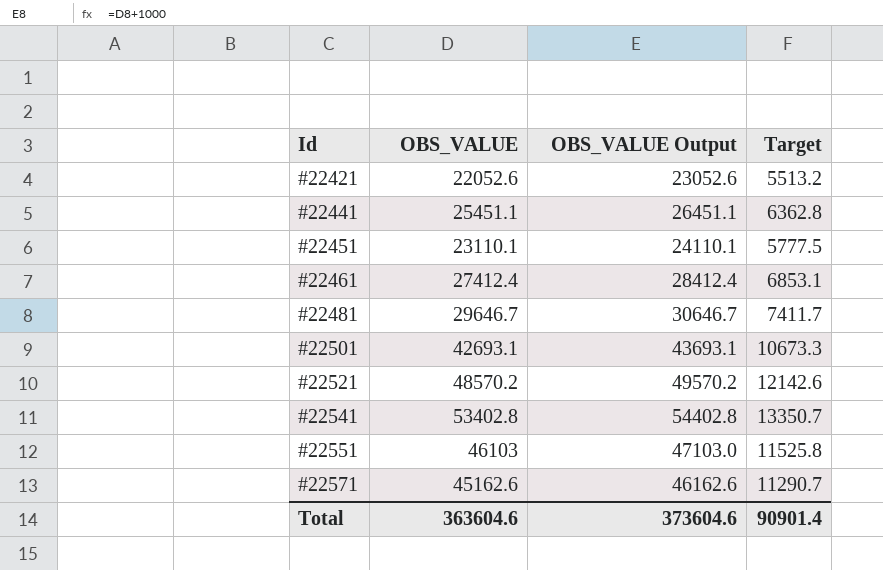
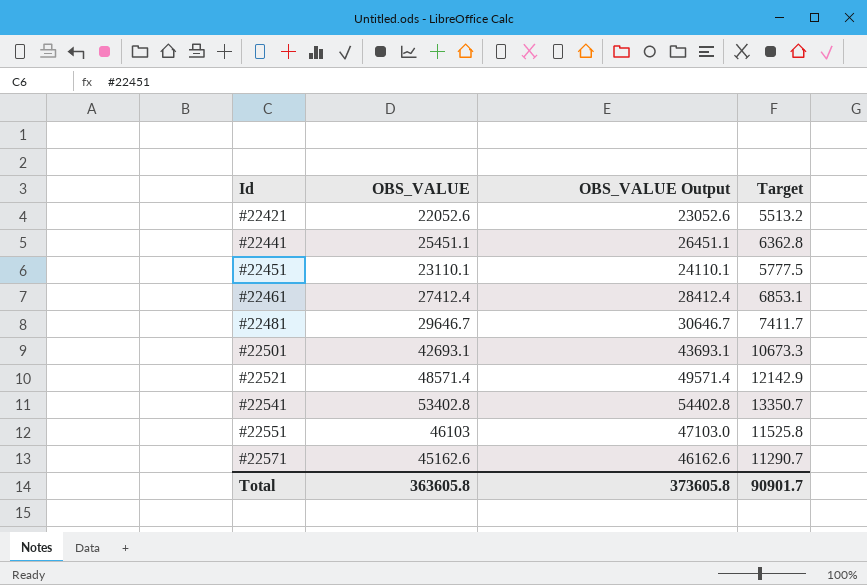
#22521 | OBS_VALUE: 48570.2 -> 48571.4
#22521 | OBS_VALUE Output: 49570.2 -> 49571.4
#22521 | Target: 12142.6 -> 12142.9
Total | OBS_VALUE: 363604.6 -> 363605.8
Total | OBS_VALUE Output: 373604.6 -> 373605.8
Total | Target: 90901.4 -> 90901.7

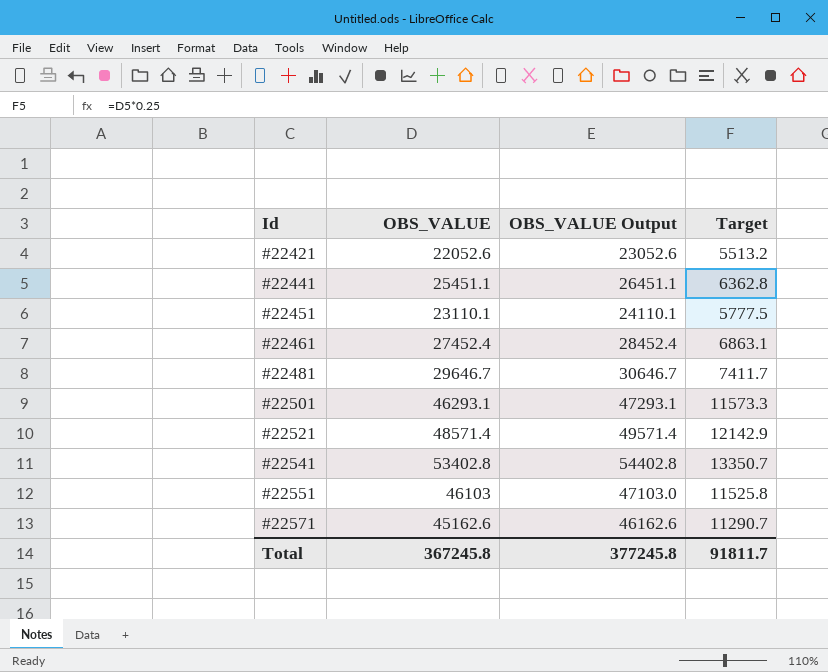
#22461 | OBS_VALUE: 27412.4 -> 27452.4
#22461 | OBS_VALUE Output: 28412.4 -> 28452.4
#22461 | Target: 6853.1 -> 6863.1
#22501 | OBS_VALUE: 42693.1 -> 46293.1
#22501 | OBS_VALUE Output: 43693.1 -> 47293.1
#22501 | Target: 10673.3 -> 11573.3
Total | OBS_VALUE: 363605.8 -> 367245.8
Total | OBS_VALUE Output: 373605.8 -> 377245.8
Total | Target: 90901.7 -> 91811.7

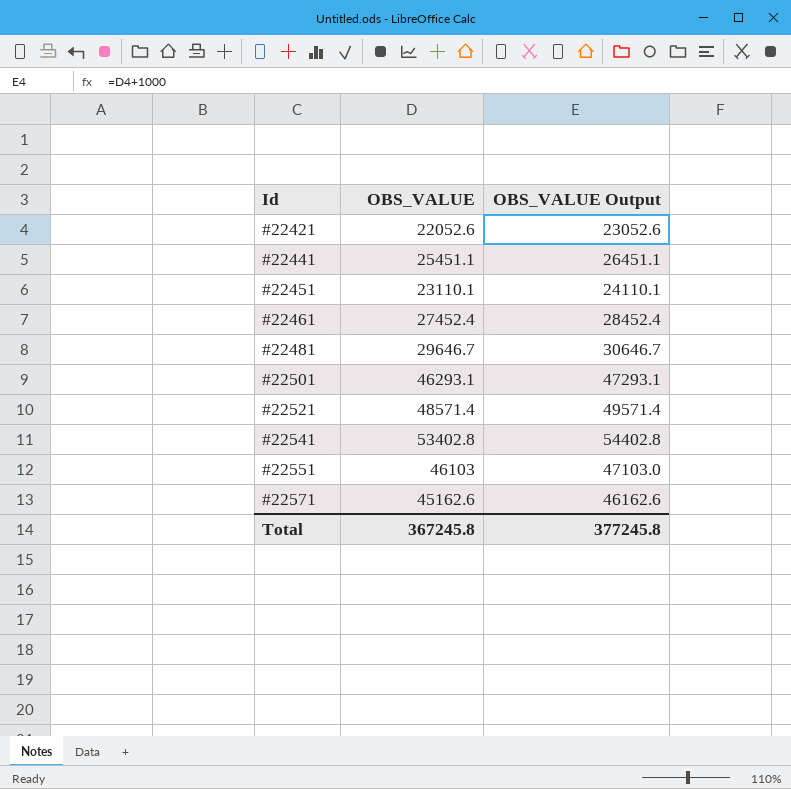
column Target | formula: [OBS_VALUE] * 0.25 -> none

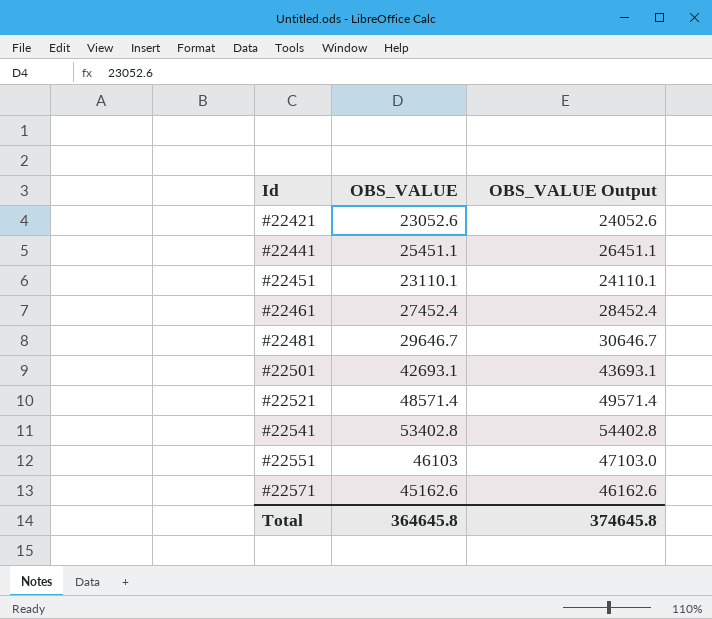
#22421 | OBS_VALUE: 22052.6 -> 23052.6
#22421 | OBS_VALUE Output: 23052.6 -> 24052.6
#22501 | OBS_VALUE: 46293.1 -> 42693.1
#22501 | OBS_VALUE Output: 47293.1 -> 43693.1
Total | OBS_VALUE: 367245.8 -> 364645.8
Total | OBS_VALUE Output: 377245.8 -> 374645.8

